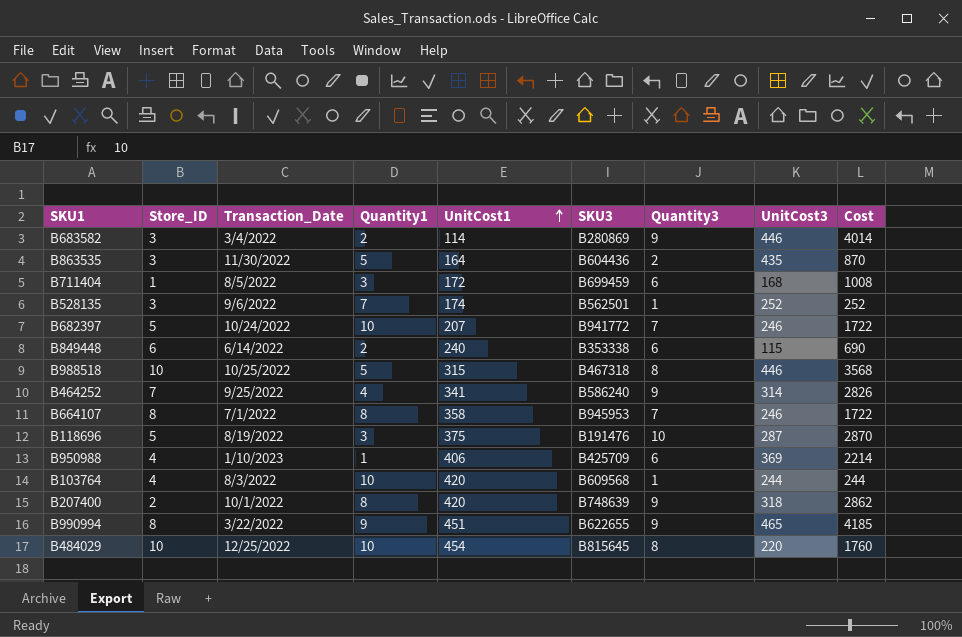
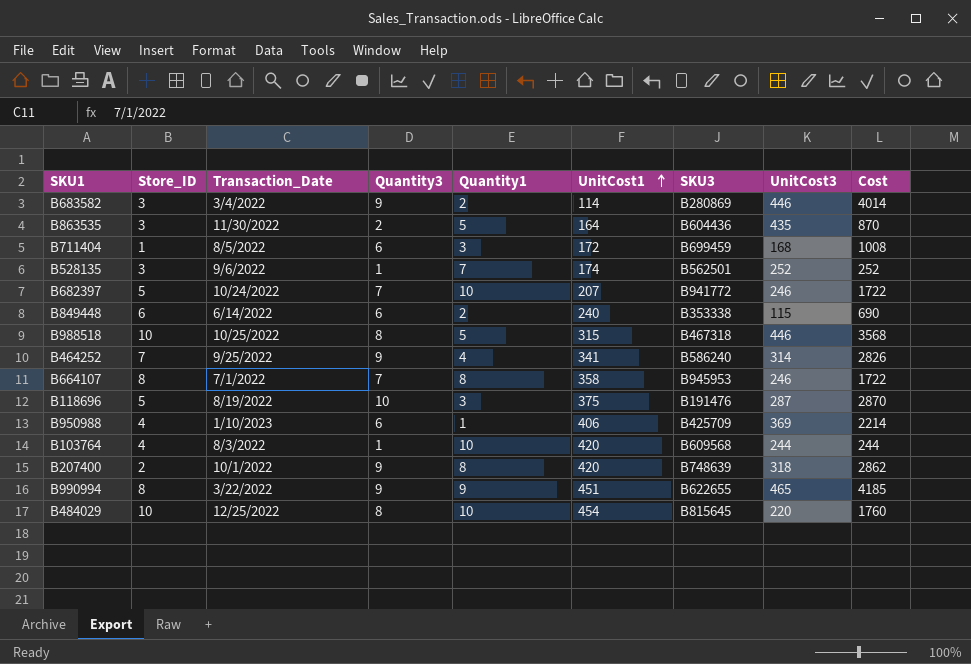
column Quantity3 | position: 7 -> 4

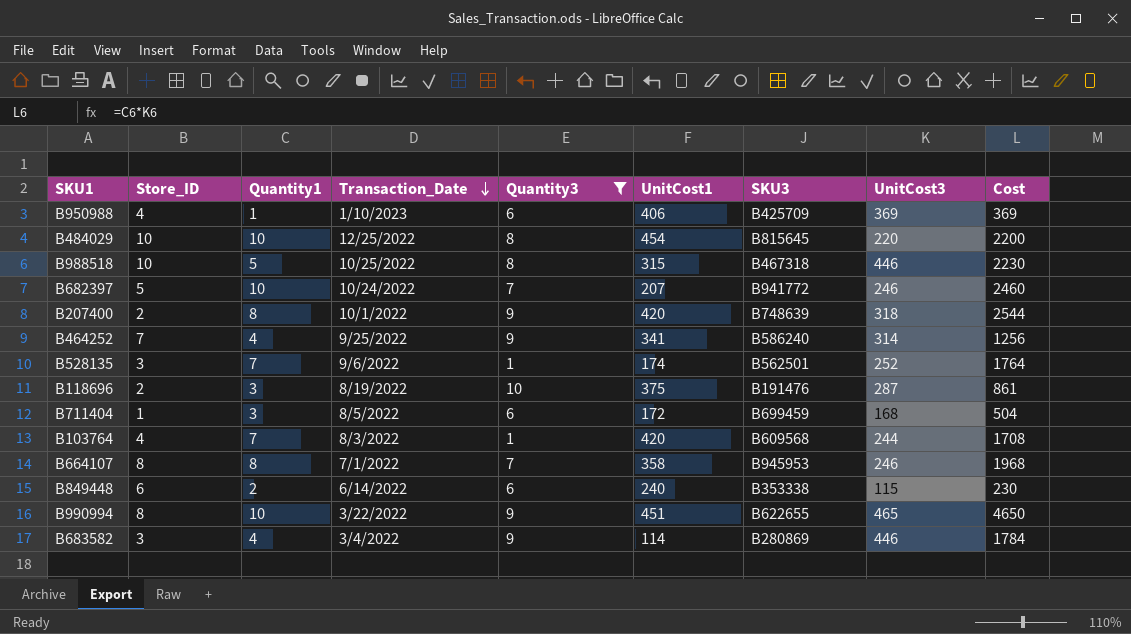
filter: none -> Quantity3 != 2
row order: UnitCost1 ascending -> Transaction_Date descending
column Quantity1 | position: 5 -> 3
column Cost | formula: [Quantity3] * [UnitCost3] -> [Quantity1] * [UnitCost3]
B118696 | Store_ID: 5 -> 2
B103764 | Quantity1: 10 -> 7
B990994 | Quantity1: 9 -> 10
B683582 | Quantity1: 2 -> 4

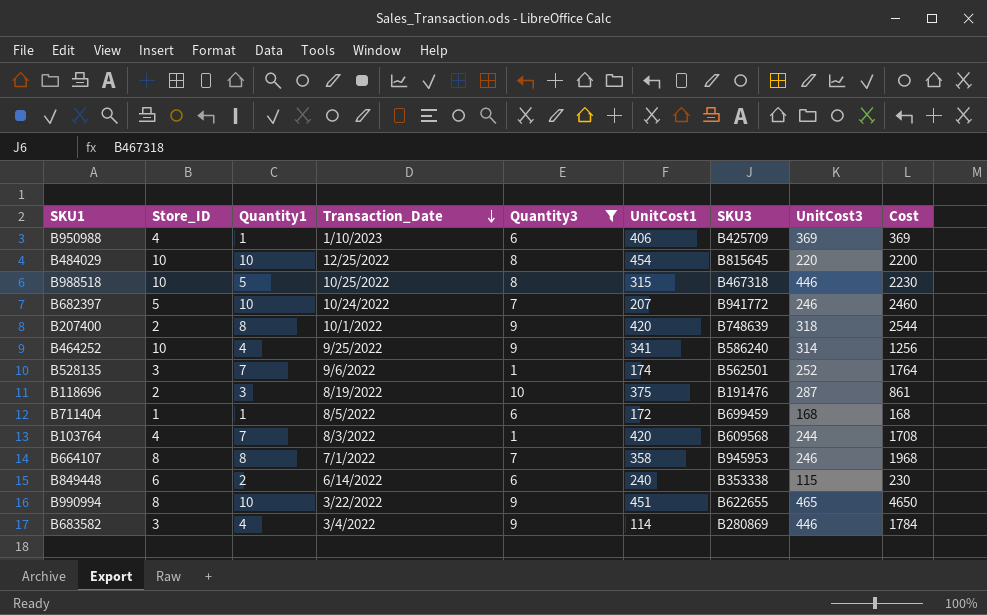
B464252 | Store_ID: 7 -> 10
B711404 | Quantity1: 3 -> 1
B711404 | Cost: 504 -> 168

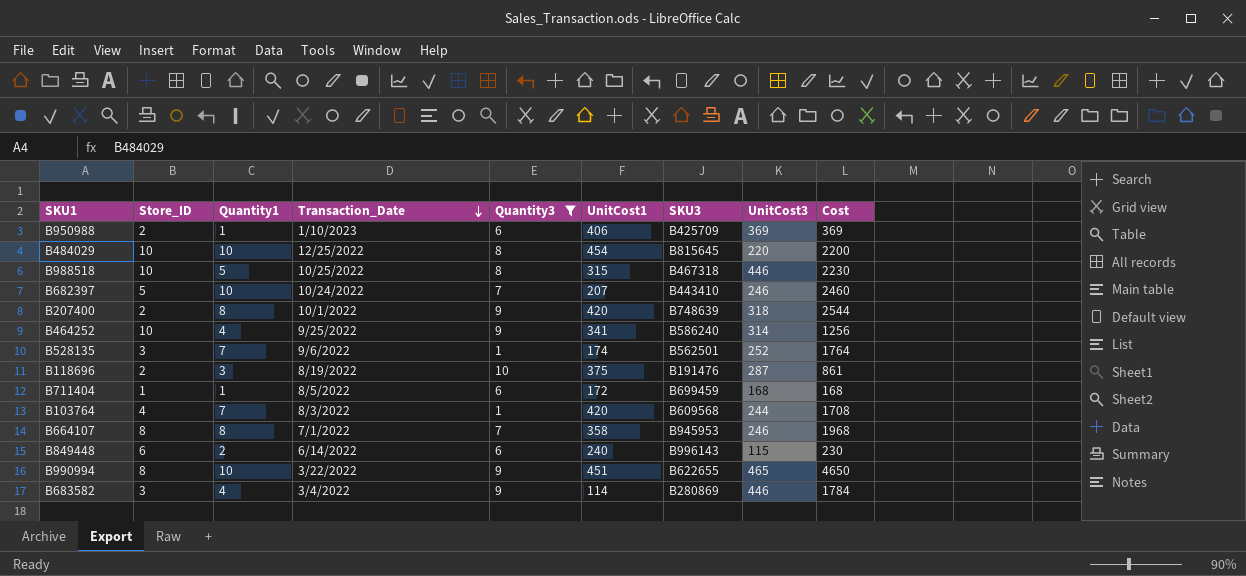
B950988 | Store_ID: 4 -> 2
B682397 | SKU3: B941772 -> B443410
B849448 | SKU3: B353338 -> B996143

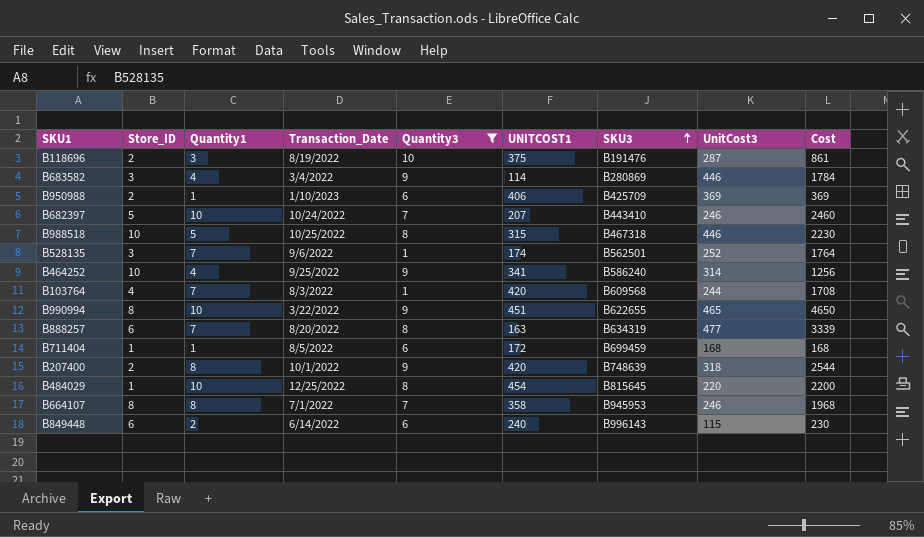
row order: Transaction_Date descending -> SKU3 ascending
column name: UnitCost1 -> UNITCOST1
row B888257: none -> 6 | 7 | 8/20/2022 | 8 | 163 | B634319 | 477 | 3339
B484029 | Store_ID: 10 -> 1

